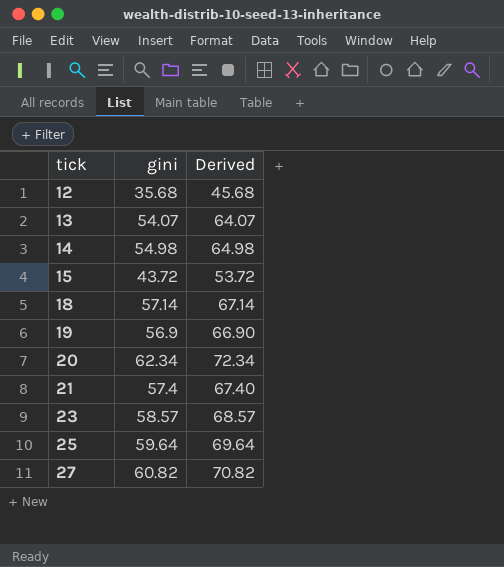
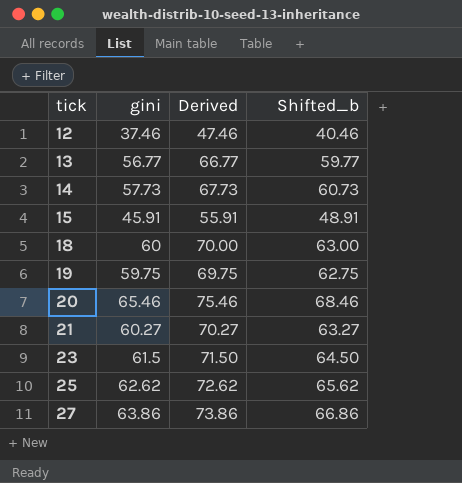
column Shifted_b | formula: none -> [gini] + 3
12 | gini: 35.68 -> 37.46
12 | Derived: 45.68 -> 47.46
13 | gini: 54.07 -> 56.77
13 | Derived: 64.07 -> 66.77
14 | gini: 54.98 -> 57.73
14 | Derived: 64.98 -> 67.73
15 | gini: 43.72 -> 45.91
15 | Derived: 53.72 -> 55.91
18 | gini: 57.14 -> 60
18 | Derived: 67.14 -> 70.00
19 | gini: 56.9 -> 59.75
19 | Derived: 66.90 -> 69.75
20 | gini: 62.34 -> 65.46
20 | Derived: 72.34 -> 75.46
21 | gini: 57.4 -> 60.27
21 | Derived: 67.40 -> 70.27
23 | gini: 58.57 -> 61.5
23 | Derived: 68.57 -> 71.50
25 | gini: 59.64 -> 62.62
25 | Derived: 69.64 -> 72.62
27 | gini: 60.82 -> 63.86
27 | Derived: 70.82 -> 73.86

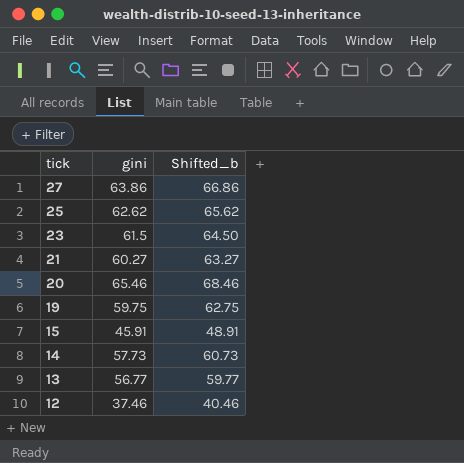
row order: tick ascending -> tick descending
column Derived | formula: [gini] + 10 -> none
row 18: 60 | 70.00 | 63.00 -> none

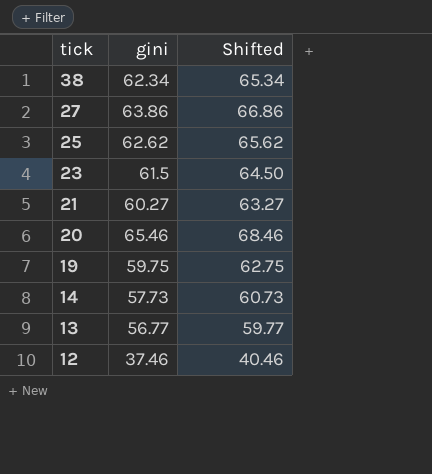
column name: Shifted_b -> Shifted
row 15: 45.91 | 48.91 -> none
row 38: none -> 62.34 | 65.34

